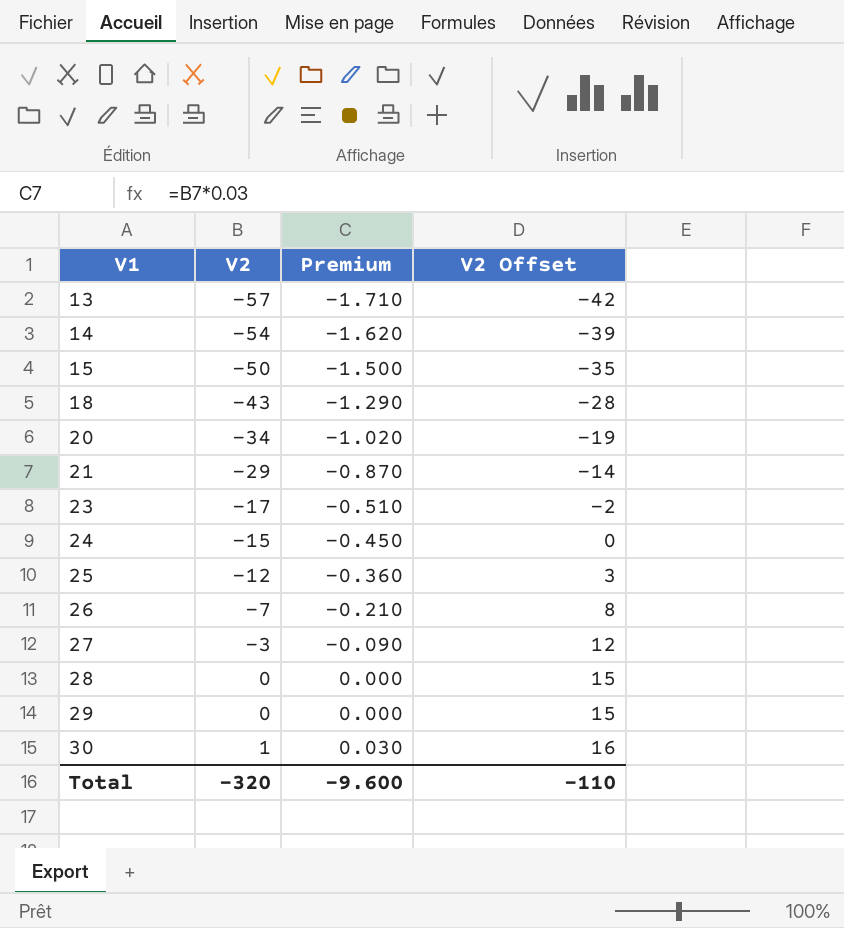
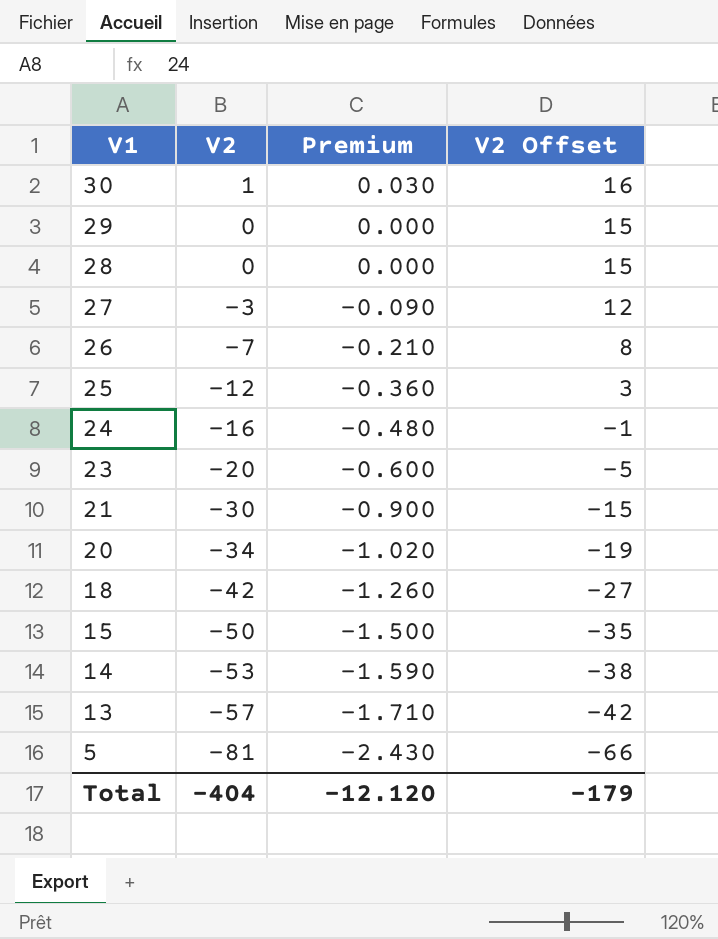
row order: V1 ascending -> V1 descending
24 | V2: -15 -> -16
24 | Premium: -0.450 -> -0.480
24 | V2 Offset: 0 -> -1
23 | V2: -17 -> -20
23 | Premium: -0.510 -> -0.600
23 | V2 Offset: -2 -> -5
21 | V2: -29 -> -30
21 | Premium: -0.870 -> -0.900
21 | V2 Offset: -14 -> -15
18 | V2: -43 -> -42
18 | Premium: -1.290 -> -1.260
18 | V2 Offset: -28 -> -27
14 | V2: -54 -> -53
14 | Premium: -1.620 -> -1.590
14 | V2 Offset: -39 -> -38
row 5: none -> -81 | -2.430 | -66
Total | V2: -320 -> -404
Total | Premium: -9.600 -> -12.120
Total | V2 Offset: -110 -> -179

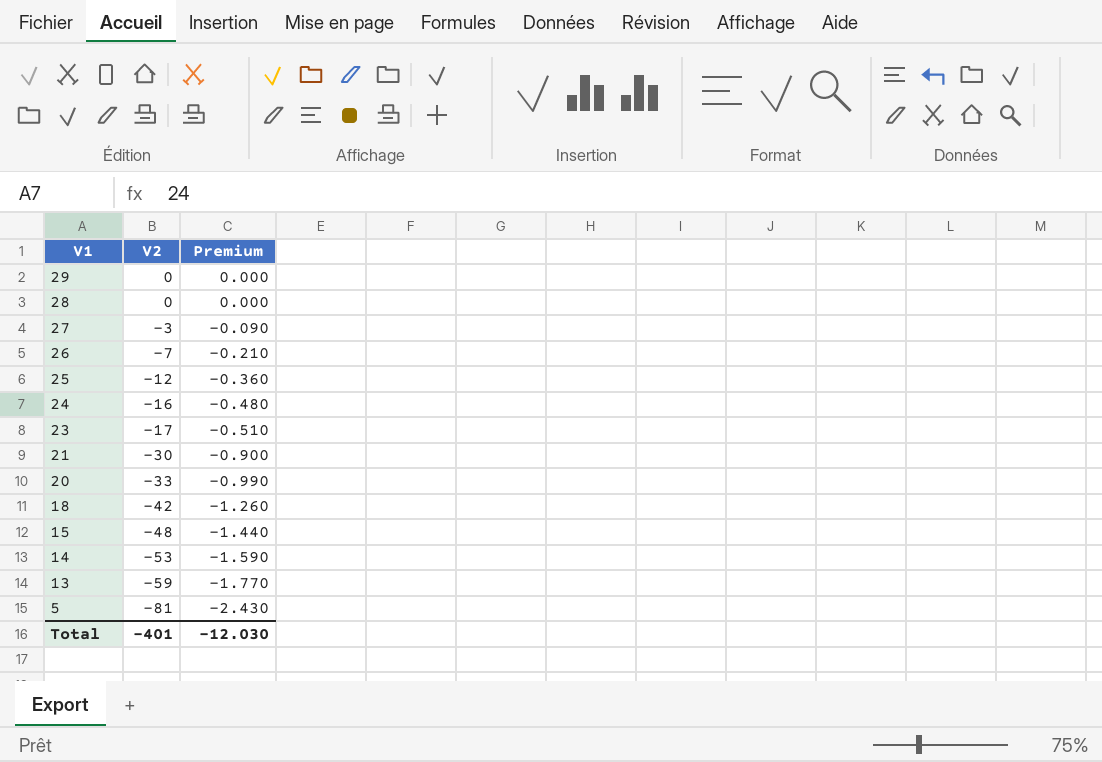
column V2 Offset | formula: [V2] + 15 -> none
row 30: 1 | 0.030 | 16 -> none
23 | V2: -20 -> -17
23 | Premium: -0.600 -> -0.510
20 | V2: -34 -> -33
20 | Premium: -1.020 -> -0.990
15 | V2: -50 -> -48
15 | Premium: -1.500 -> -1.440
13 | V2: -57 -> -59
13 | Premium: -1.710 -> -1.770
Total | V2: -404 -> -401
Total | Premium: -12.120 -> -12.030

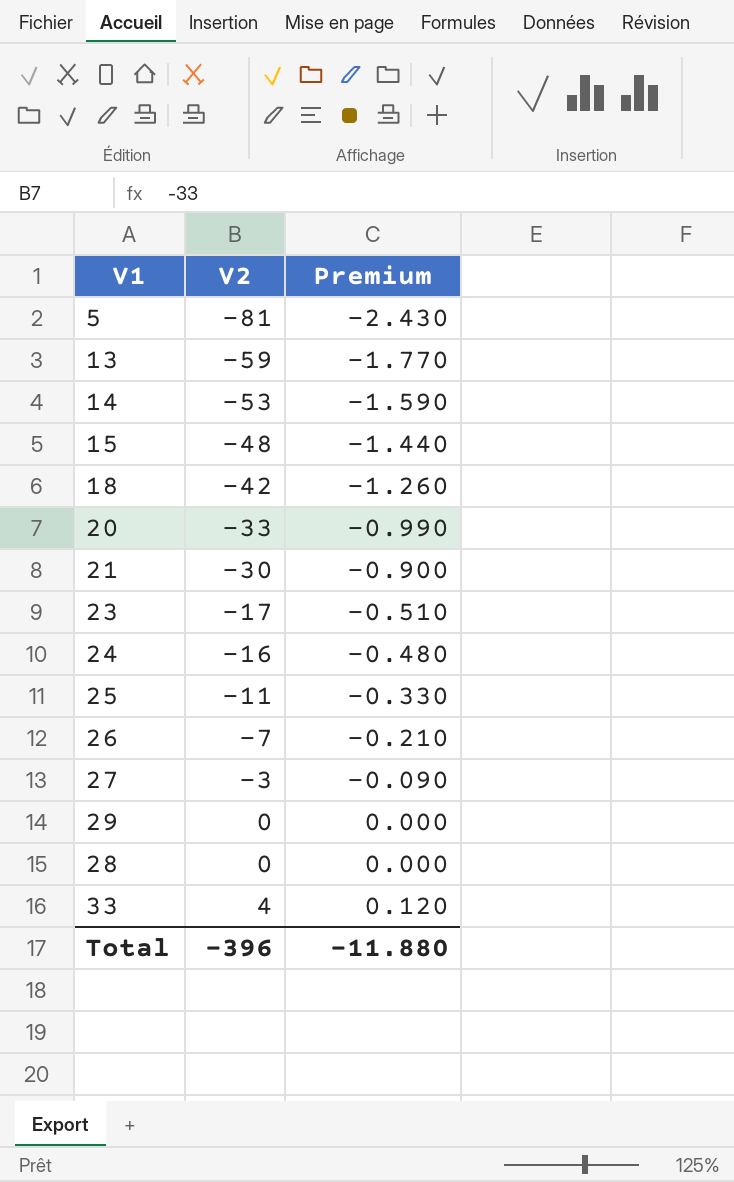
row order: V1 descending -> V2 ascending
25 | V2: -12 -> -11
25 | Premium: -0.360 -> -0.330
row 33: none -> 4 | 0.120
Total | V2: -401 -> -396
Total | Premium: -12.030 -> -11.880

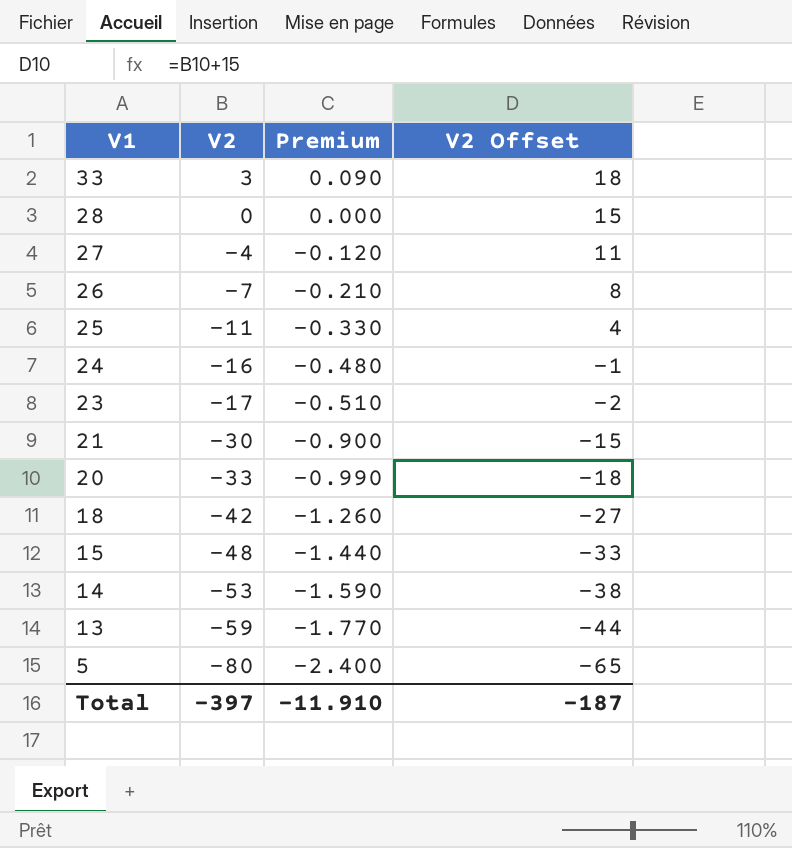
row order: V2 ascending -> V1 descending
column V2 Offset | formula: none -> [V2] + 15
row 29: 0 | 0.000 -> none
33 | V2: 4 -> 3
33 | Premium: 0.120 -> 0.090
27 | V2: -3 -> -4
27 | Premium: -0.090 -> -0.120
5 | V2: -81 -> -80
5 | Premium: -2.430 -> -2.400
Total | V2: -396 -> -397
Total | Premium: -11.880 -> -11.910

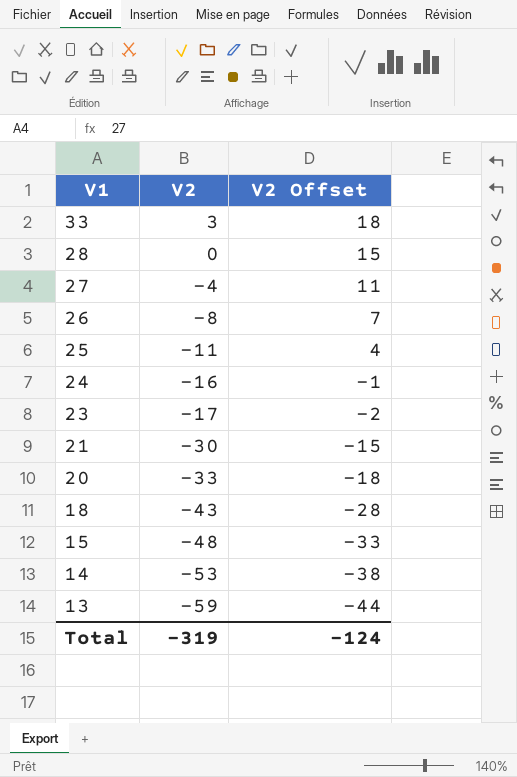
column Premium | formula: [V2] * 0.03 -> none
row 5: -80 | -2.400 | -65 -> none
26 | V2: -7 -> -8
26 | V2 Offset: 8 -> 7
18 | V2: -42 -> -43
18 | V2 Offset: -27 -> -28
Total | V2: -397 -> -319
Total | V2 Offset: -187 -> -124

